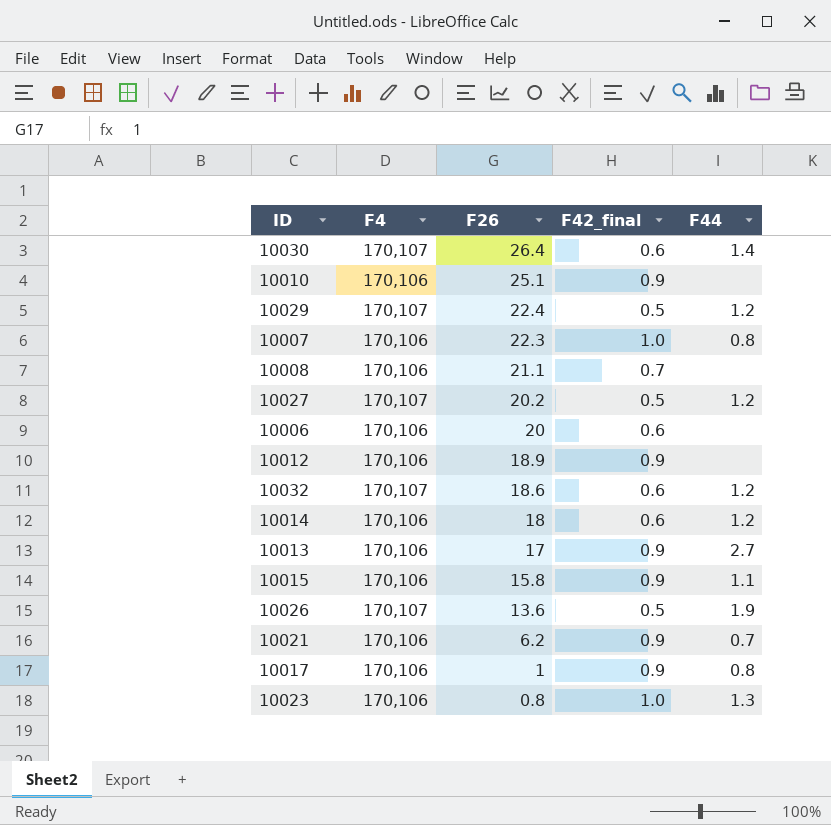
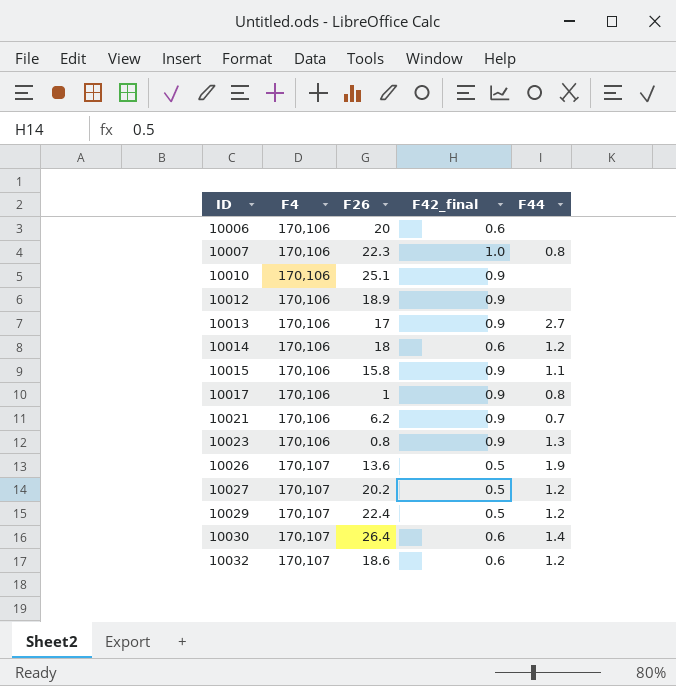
row order: F26 descending -> ID ascending
row 10008: 170,106 | 21.1 | 0.7 | none -> none
10023 | F42_final: 1.0 -> 0.9

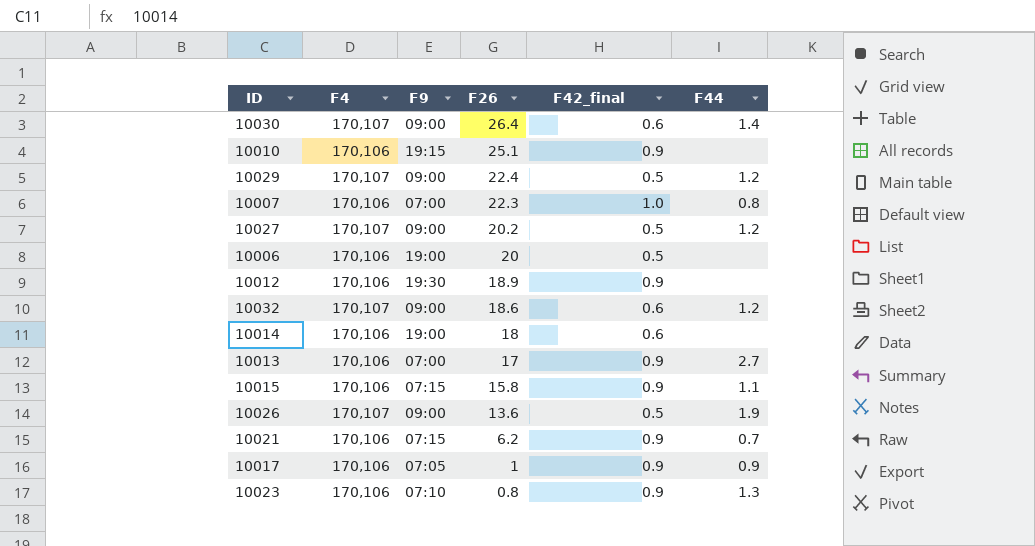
row order: ID ascending -> F26 descending
column F9 | position: none -> 3
10006 | F42_final: 0.6 -> 0.5
10014 | F44: 1.2 -> none
10017 | F44: 0.8 -> 0.9

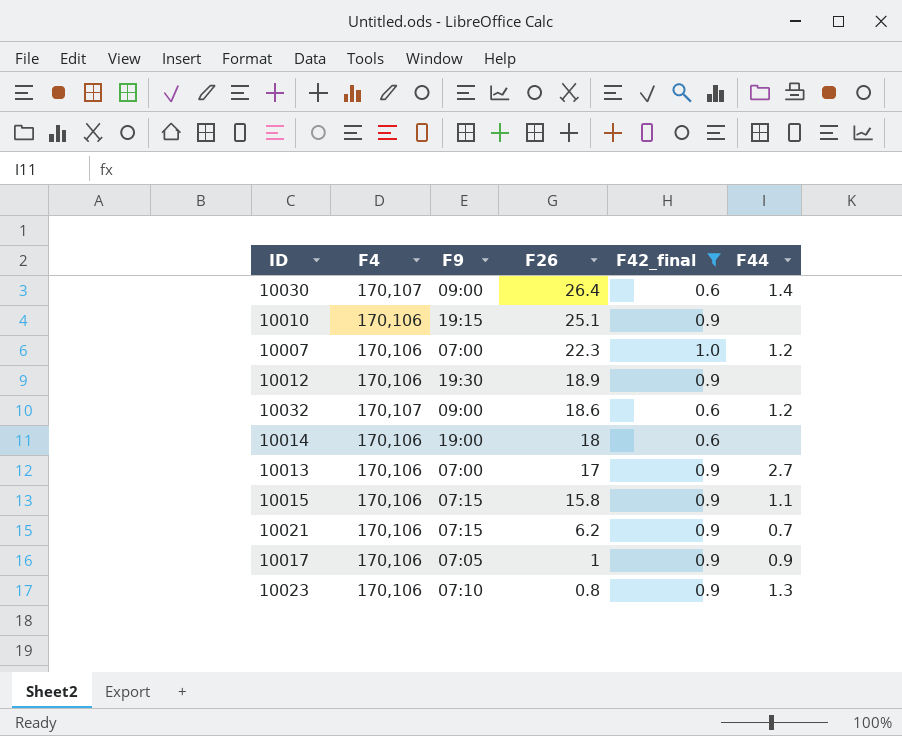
filter: none -> F42_final != 0.5
10007 | F44: 0.8 -> 1.2

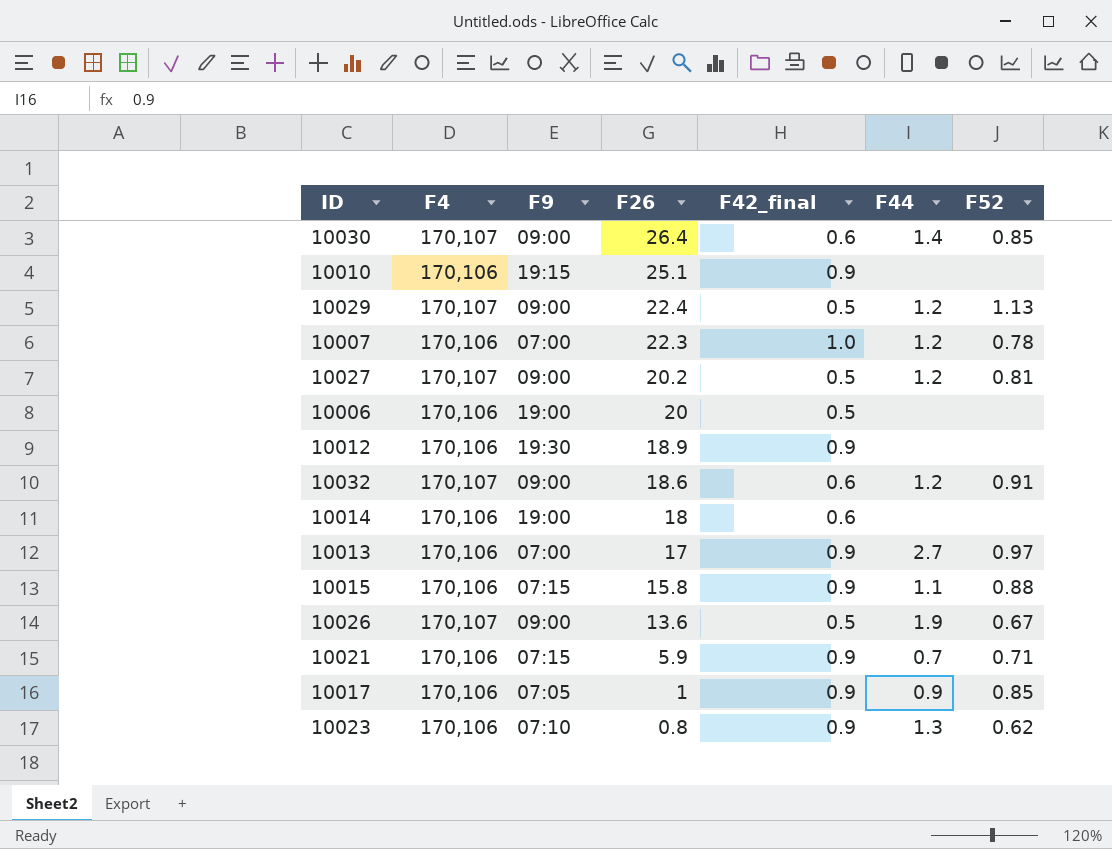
filter: F42_final != 0.5 -> none
column F52 | position: none -> 7
10021 | F26: 6.2 -> 5.9

